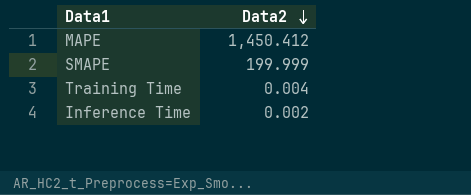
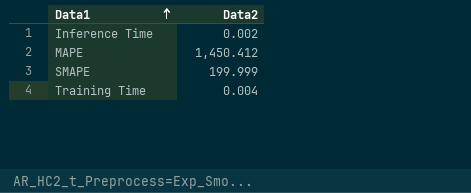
row order: Data2 descending -> Data1 ascending

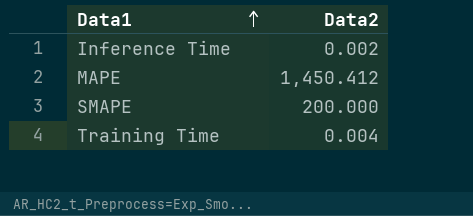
SMAPE | Data2: 199.999 -> 200.000

